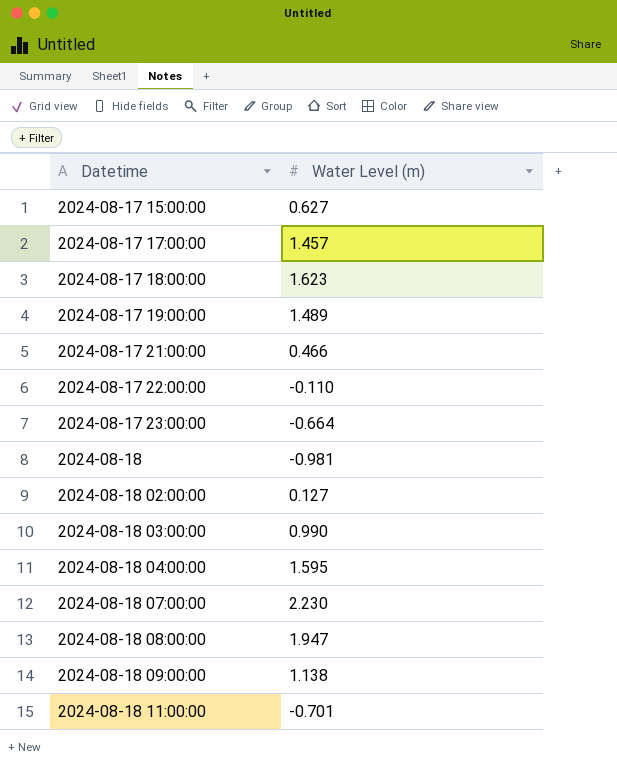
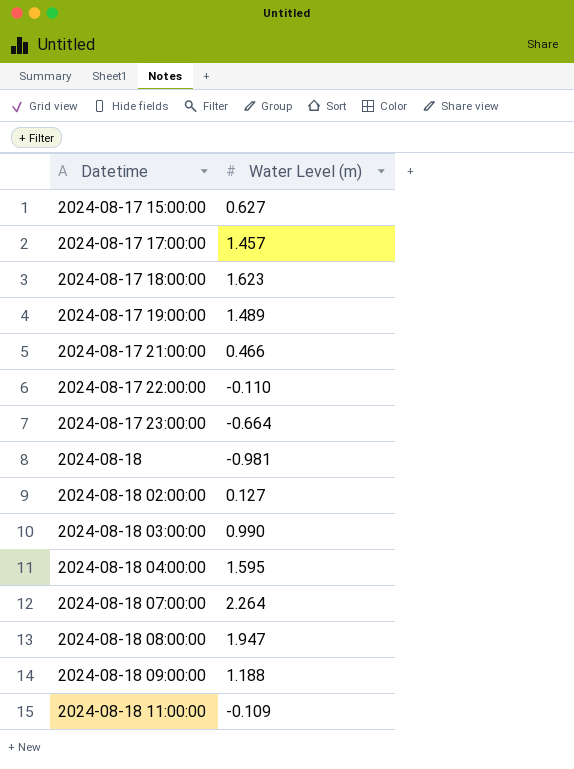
2024-08-18 07:00:00 | Water Level (m): 2.230 -> 2.264
2024-08-18 09:00:00 | Water Level (m): 1.138 -> 1.188
2024-08-18 11:00:00 | Water Level (m): -0.701 -> -0.109

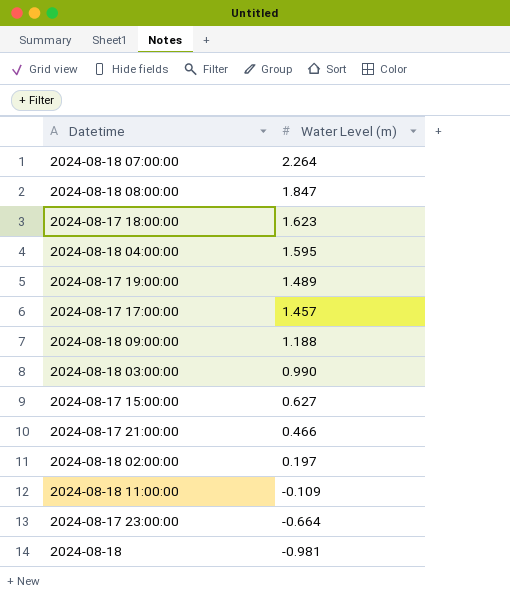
row order: Datetime ascending -> Water Level (m) descending
row 2024-08-17 22:00:00: -0.110 -> none
2024-08-18 08:00:00 | Water Level (m): 1.947 -> 1.847
2024-08-18 02:00:00 | Water Level (m): 0.127 -> 0.197

